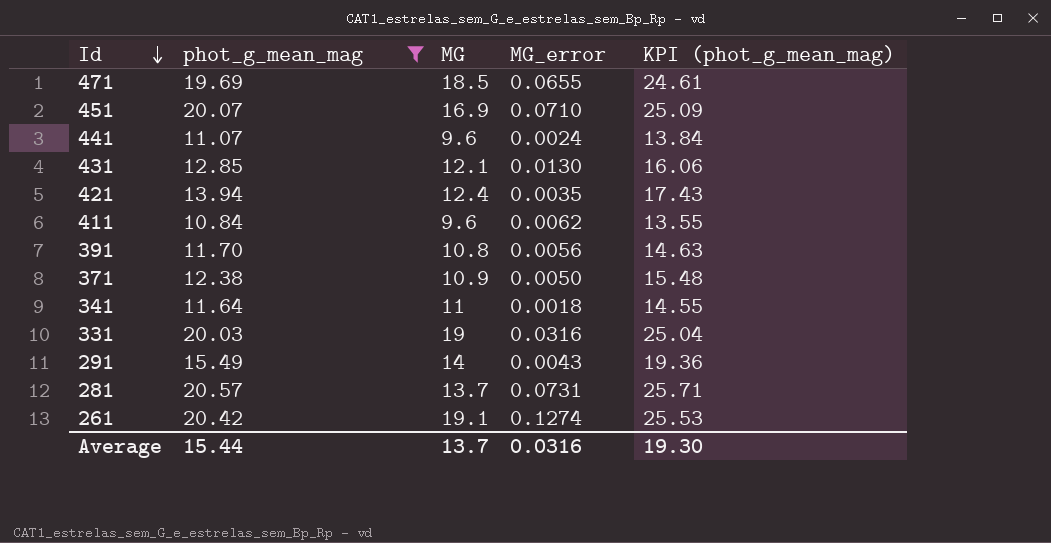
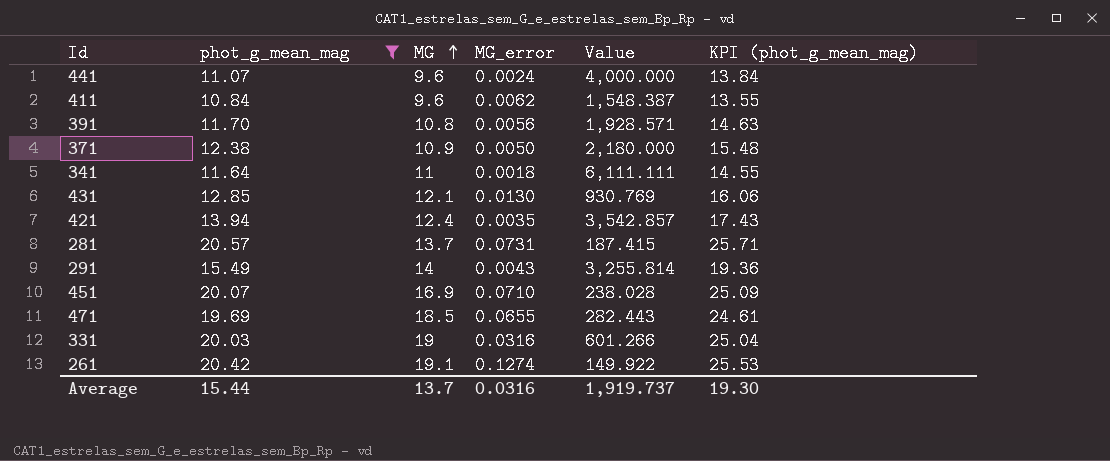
row order: Id descending -> MG ascending
column Value | formula: none -> [MG] / [MG_error]

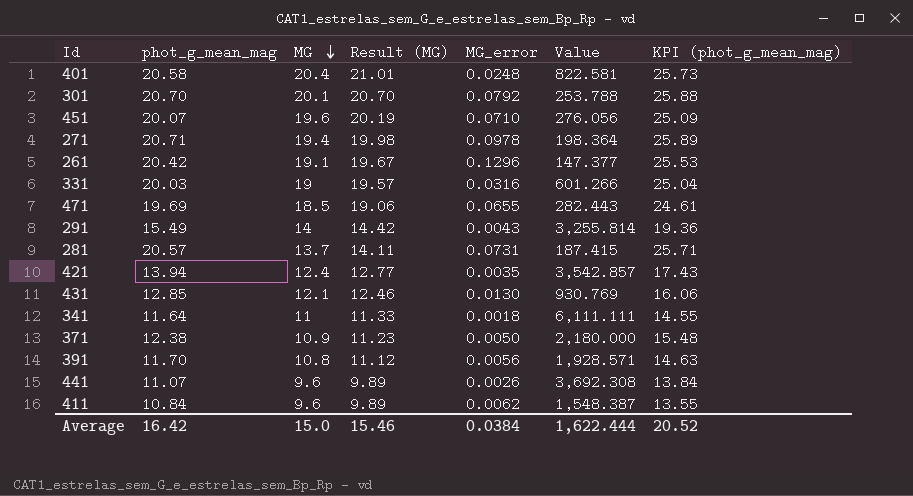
filter: phot_g_mean_mag <= 20.57 -> none
row order: MG ascending -> MG descending
column Result (MG) | formula: none -> [MG] * 1.03
451 | MG: 16.9 -> 19.6
451 | Value: 238.028 -> 276.056
261 | MG_error: 0.1274 -> 0.1296
261 | Value: 149.922 -> 147.377
441 | MG_error: 0.0024 -> 0.0026
441 | Value: 4,000.000 -> 3,692.308
Average | phot_g_mean_mag: 15.44 -> 16.42
Average | MG: 13.7 -> 15.0
Average | MG_error: 0.0316 -> 0.0384
Average | Value: 1,919.737 -> 1,622.444
Average | KPI (phot_g_mean_mag): 19.30 -> 20.52

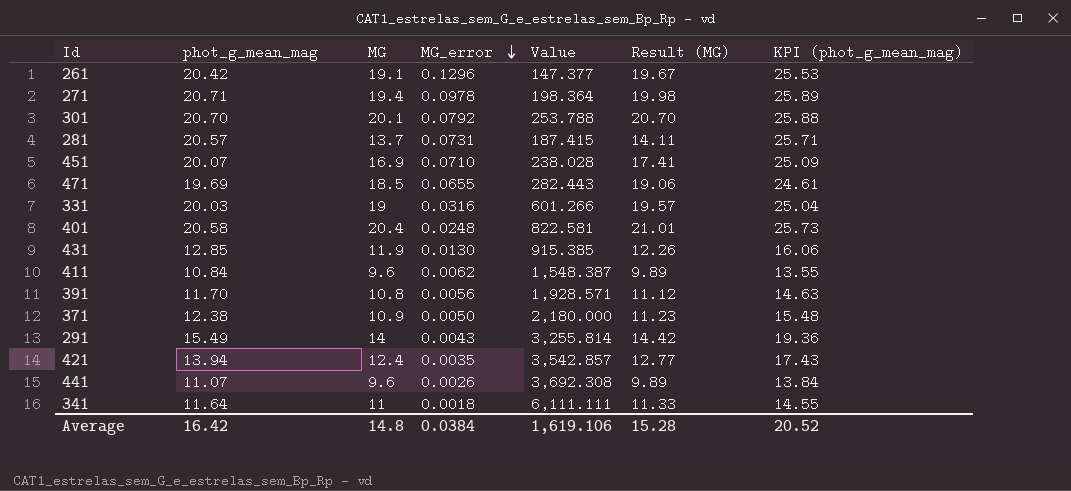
row order: MG descending -> MG_error descending
column Result (MG) | position: 4 -> 6
451 | MG: 19.6 -> 16.9
451 | Value: 276.056 -> 238.028
451 | Result (MG): 20.19 -> 17.41
431 | MG: 12.1 -> 11.9
431 | Value: 930.769 -> 915.385
431 | Result (MG): 12.46 -> 12.26
Average | MG: 15.0 -> 14.8
Average | Value: 1,622.444 -> 1,619.106
Average | Result (MG): 15.46 -> 15.28

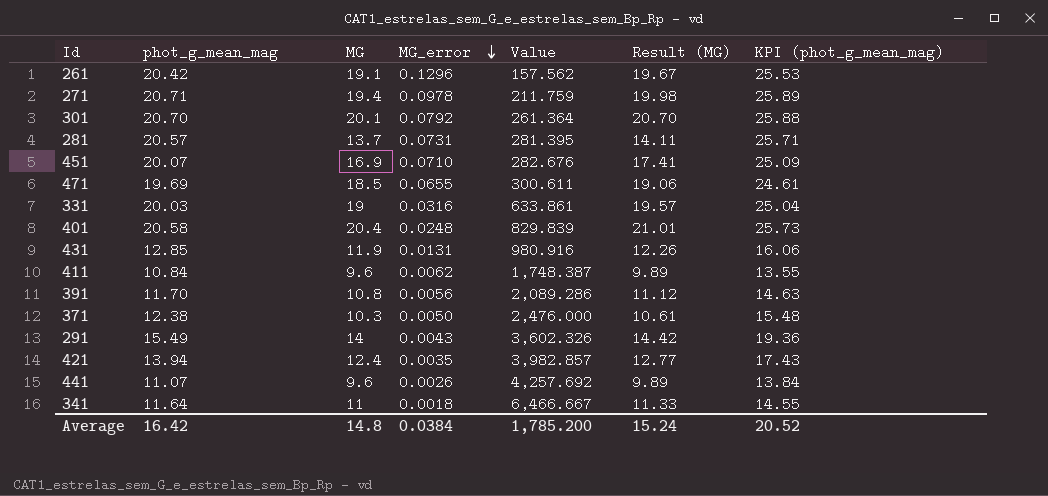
column Value | formula: [MG] / [MG_error] -> [phot_g_mean_mag] / [MG_error]
431 | MG_error: 0.0130 -> 0.0131
371 | MG: 10.9 -> 10.3
371 | Result (MG): 11.23 -> 10.61
Average | Value: 1,619.106 -> 1,785.200
Average | Result (MG): 15.28 -> 15.24

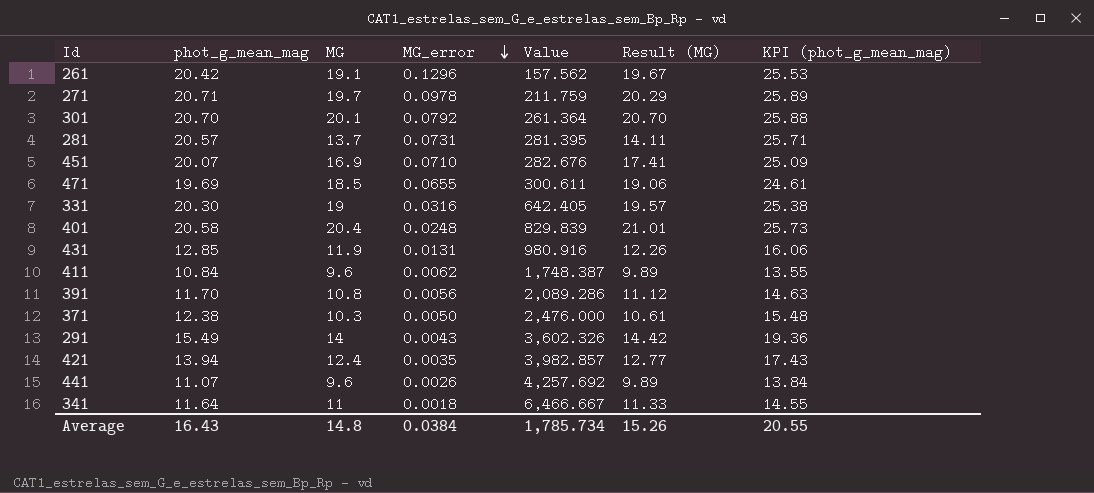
271 | MG: 19.4 -> 19.7
271 | Result (MG): 19.98 -> 20.29
331 | phot_g_mean_mag: 20.03 -> 20.30
331 | Value: 633.861 -> 642.405
331 | KPI (phot_g_mean_mag): 25.04 -> 25.38
Average | phot_g_mean_mag: 16.42 -> 16.43
Average | Value: 1,785.200 -> 1,785.734
Average | Result (MG): 15.24 -> 15.26
Average | KPI (phot_g_mean_mag): 20.52 -> 20.55

